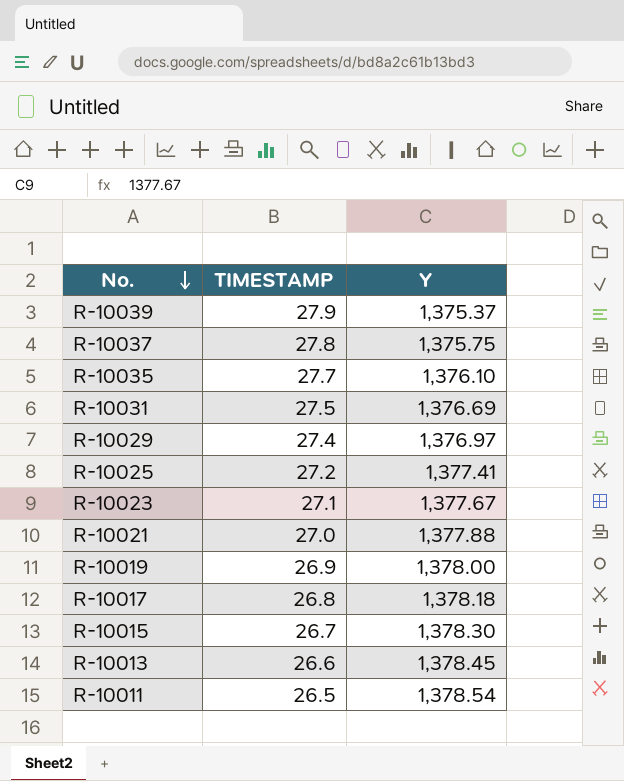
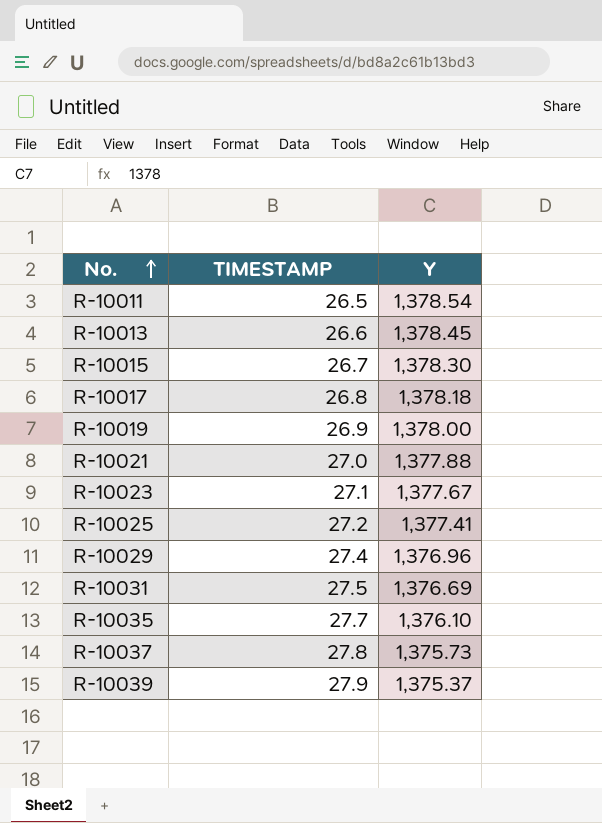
row order: No. descending -> No. ascending
R-10029 | Y: 1,376.97 -> 1,376.96
R-10037 | Y: 1,375.75 -> 1,375.73

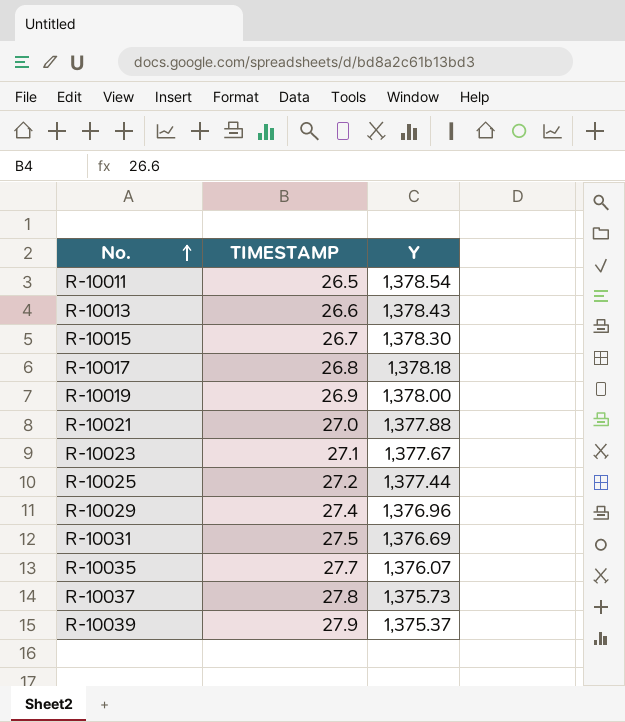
R-10013 | Y: 1,378.45 -> 1,378.43
R-10025 | Y: 1,377.41 -> 1,377.44
R-10035 | Y: 1,376.10 -> 1,376.07

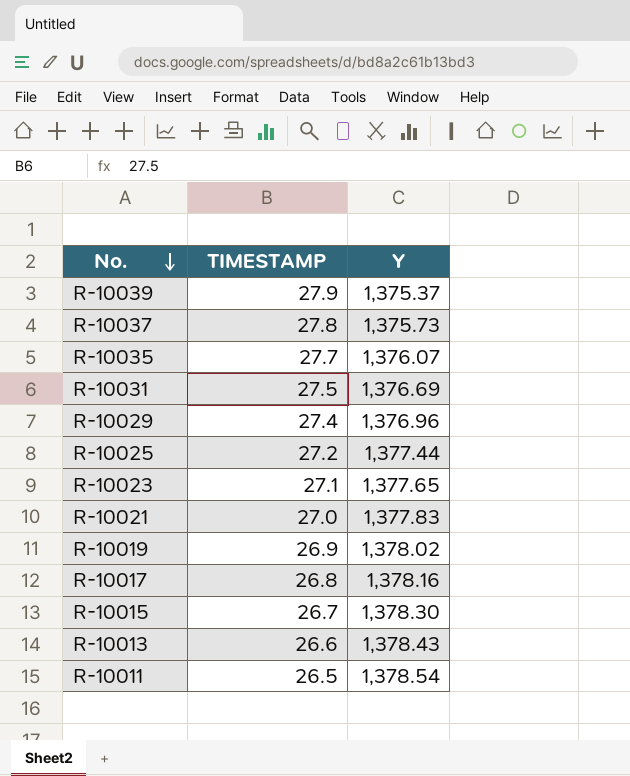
row order: No. ascending -> No. descending
R-10023 | Y: 1,377.67 -> 1,377.65
R-10021 | Y: 1,377.88 -> 1,377.83
R-10019 | Y: 1,378.00 -> 1,378.02
R-10017 | Y: 1,378.18 -> 1,378.16

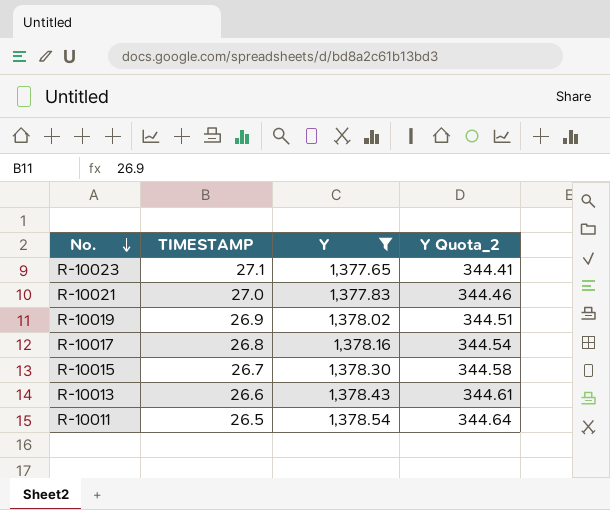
filter: none -> Y >= 1,377.65
column Y Quota_2 | formula: none -> [Y] * 0.25

